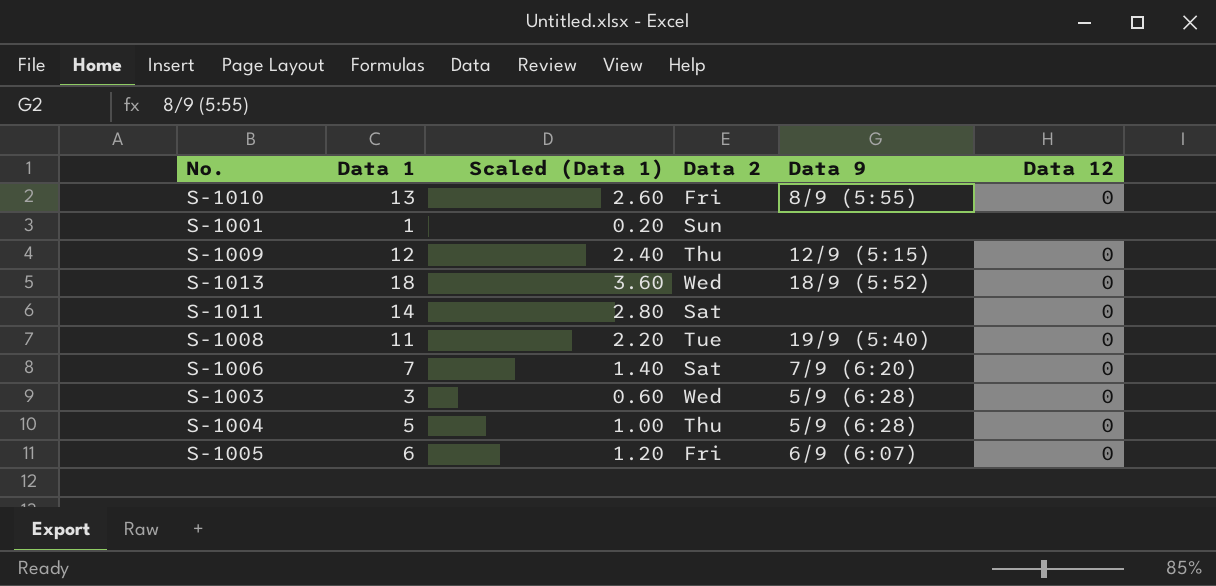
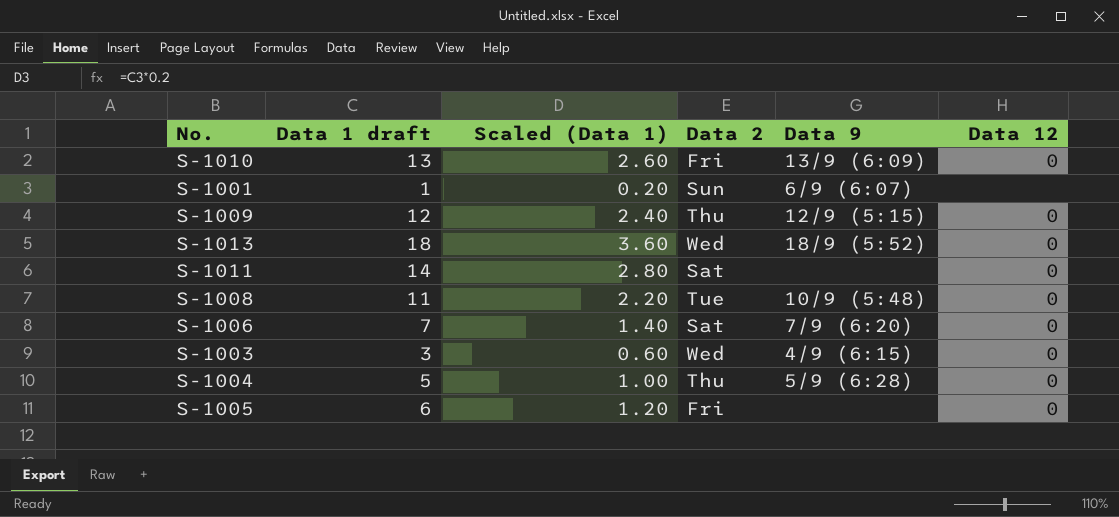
column name: Data 1 -> Data 1 draft
S-1010 | Data 9: 8/9 (5:55) -> 13/9 (6:09)
S-1001 | Data 9: none -> 6/9 (6:07)
S-1008 | Data 9: 19/9 (5:40) -> 10/9 (5:48)
S-1003 | Data 9: 5/9 (6:28) -> 4/9 (6:15)
S-1005 | Data 9: 6/9 (6:07) -> none

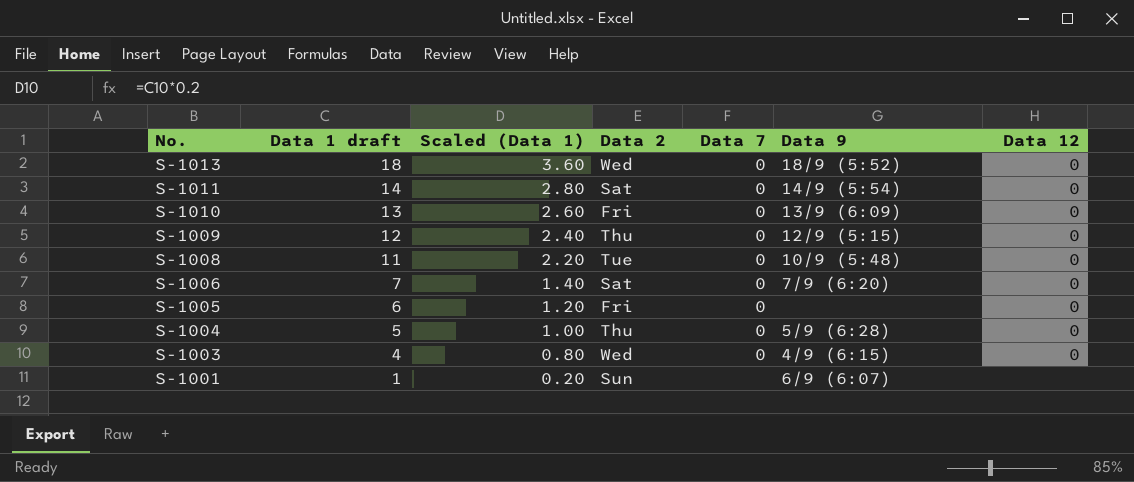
row order: none -> No. descending
column Data 7 | position: none -> 5
S-1011 | Data 9: none -> 14/9 (5:54)
S-1003 | Data 1 draft: 3 -> 4
S-1003 | Scaled (Data 1): 0.60 -> 0.80

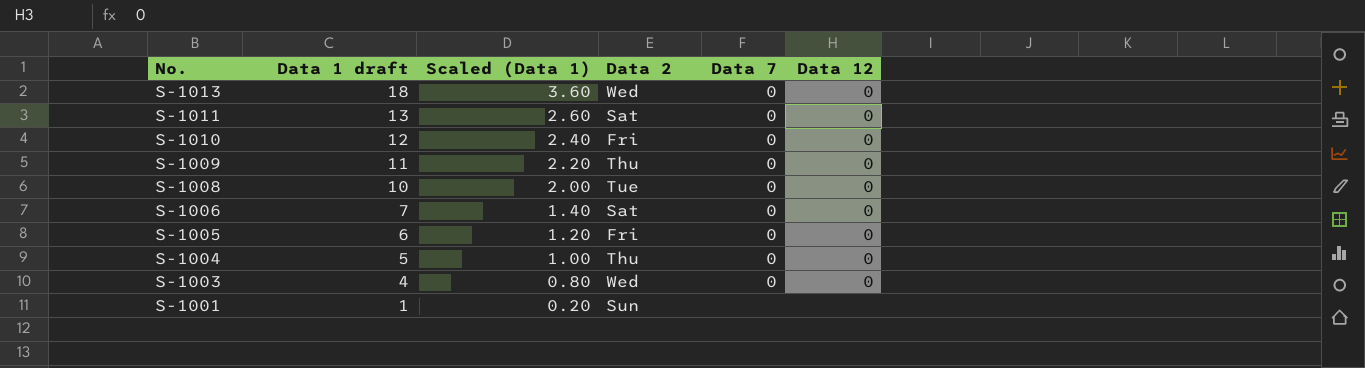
column Data 9 | position: 6 -> none
S-1011 | Data 1 draft: 14 -> 13
S-1011 | Scaled (Data 1): 2.80 -> 2.60
S-1010 | Data 1 draft: 13 -> 12
S-1010 | Scaled (Data 1): 2.60 -> 2.40
S-1009 | Data 1 draft: 12 -> 11
S-1009 | Scaled (Data 1): 2.40 -> 2.20
S-1008 | Data 1 draft: 11 -> 10
S-1008 | Scaled (Data 1): 2.20 -> 2.00

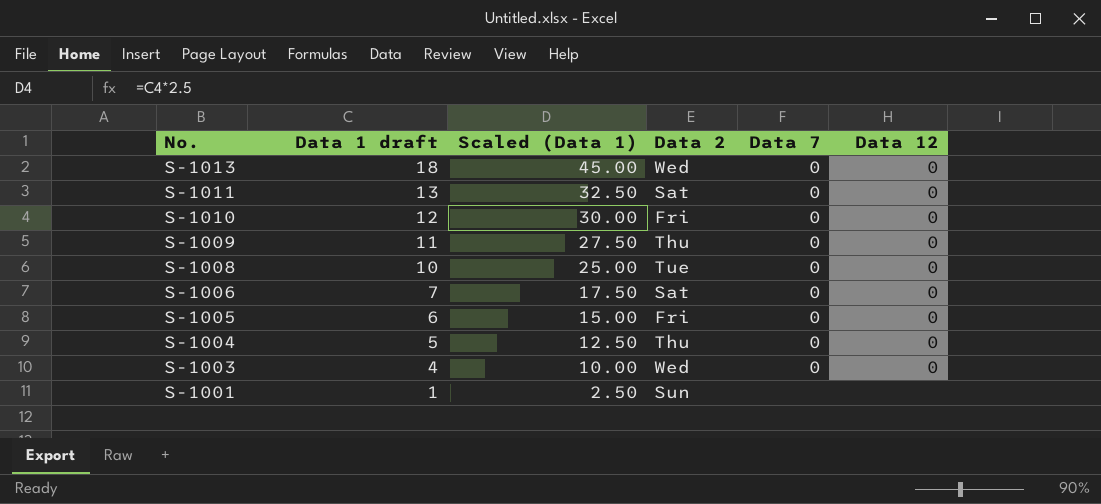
column Scaled (Data 1) | formula: [Data 1 draft] * 0.2 -> [Data 1 draft] * 2.5

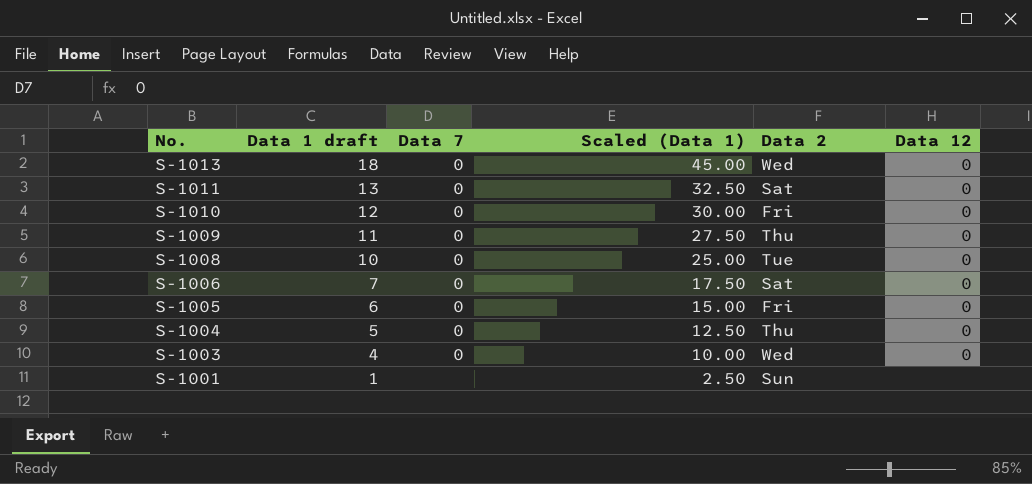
column Data 7 | position: 5 -> 3

